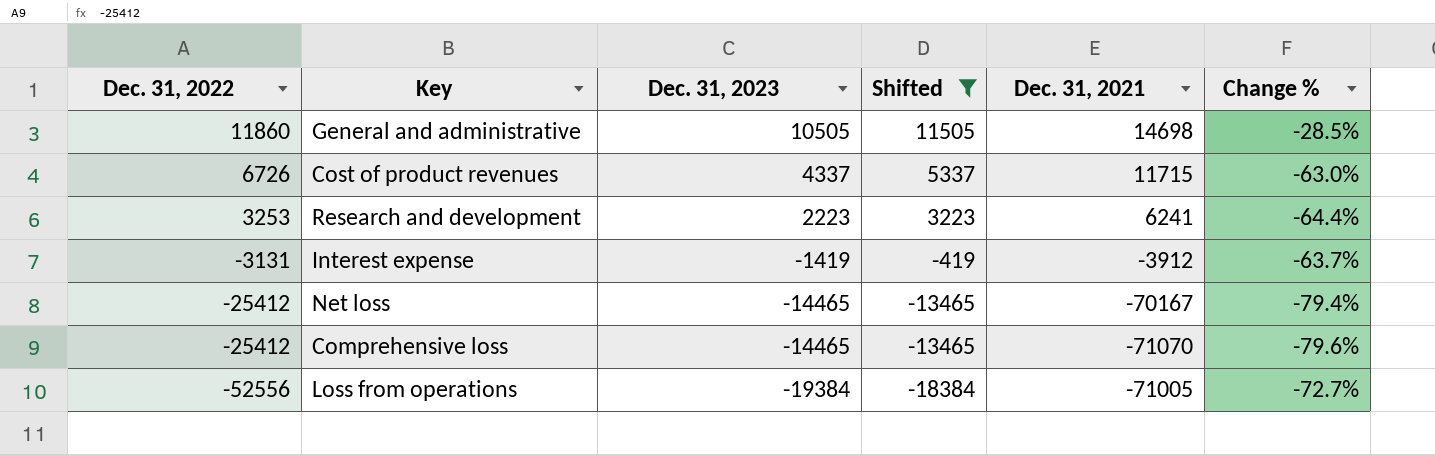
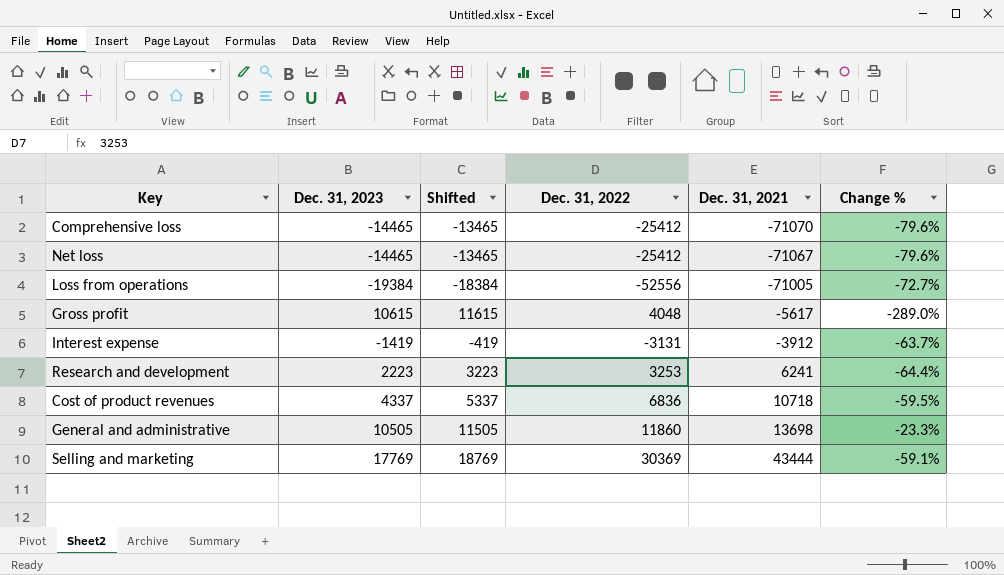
filter: Shifted <= 11505 -> none
row order: Dec. 31, 2022 descending -> Dec. 31, 2021 ascending
column Dec. 31, 2022 | position: 1 -> 4
Net loss | Dec. 31, 2021: -70167 -> -71067
Net loss | Change %: -79.4% -> -79.6%
Cost of product revenues | Dec. 31, 2022: 6726 -> 6836
Cost of product revenues | Dec. 31, 2021: 11715 -> 10718
Cost of product revenues | Change %: -63.0% -> -59.5%
General and administrative | Dec. 31, 2021: 14698 -> 13698
General and administrative | Change %: -28.5% -> -23.3%

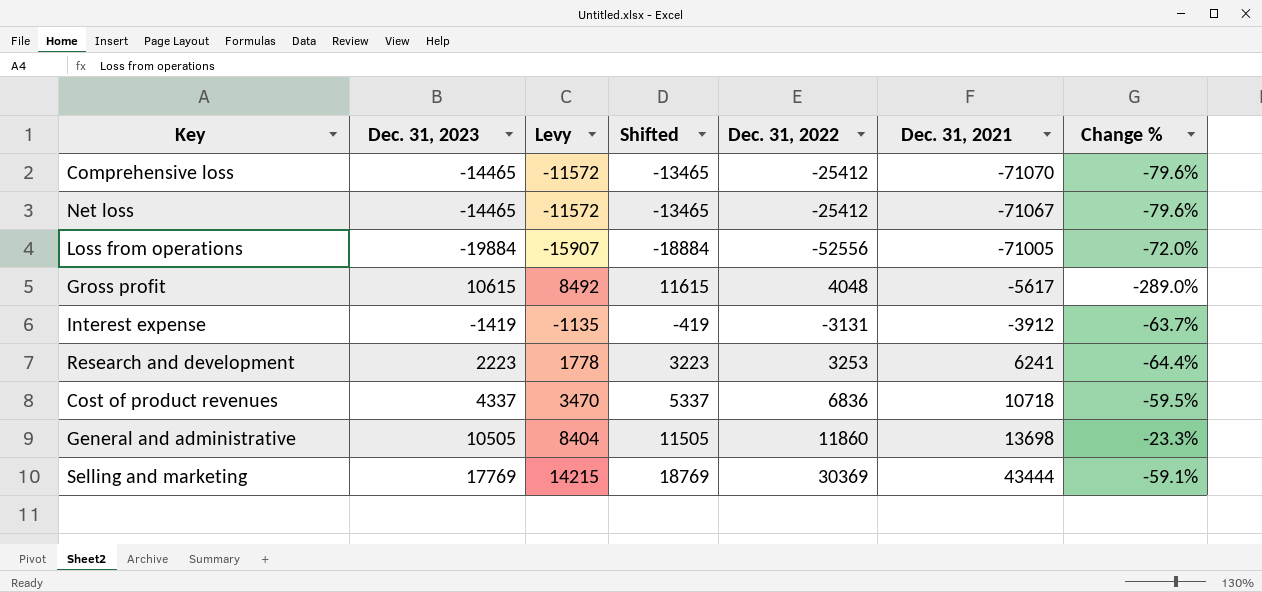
column Levy | formula: none -> [Dec. 31, 2023] * 0.8
Loss from operations | Dec. 31, 2023: -19384 -> -19884
Loss from operations | Shifted: -18384 -> -18884
Loss from operations | Change %: -72.7% -> -72.0%

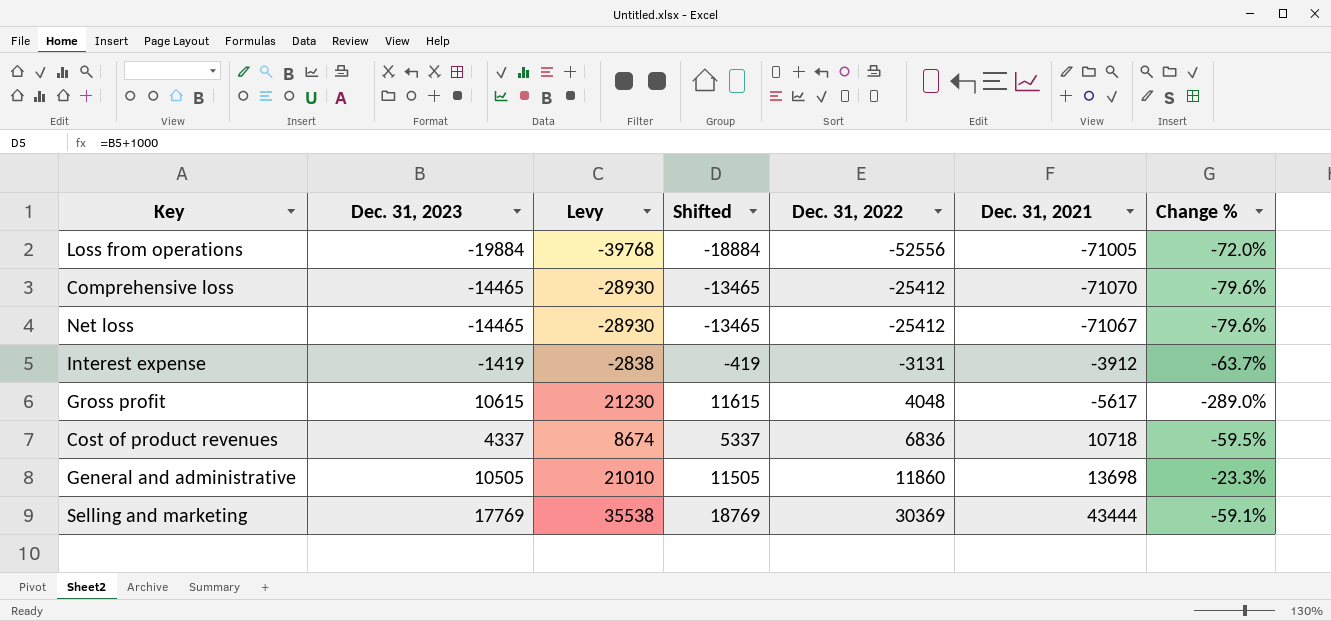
row order: Dec. 31, 2021 ascending -> Dec. 31, 2022 ascending
column Levy | formula: [Dec. 31, 2023] * 0.8 -> [Dec. 31, 2023] * 2
row Research and development: 2223 | 1778 | 3223 | 3253 | 6241 | -64.4% -> none

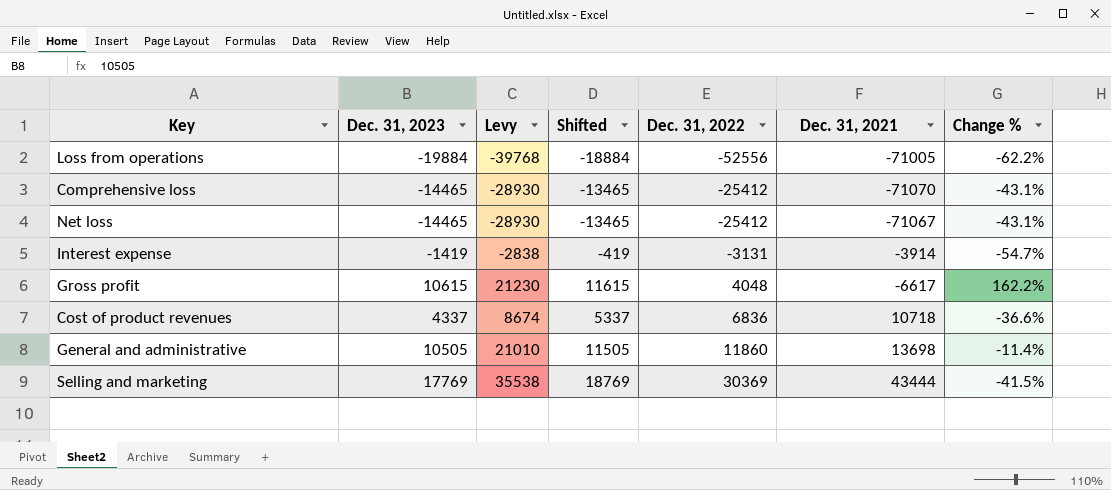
column Change % | formula: ([Dec. 31, 2023] - [Dec. 31, 2021]) / [Dec. 31, 2021] -> ([Dec. 31, 2023] - [Dec. 31, 2022]) / [Dec. 31, 2022]
Interest expense | Dec. 31, 2021: -3912 -> -3914
Gross profit | Dec. 31, 2021: -5617 -> -6617

